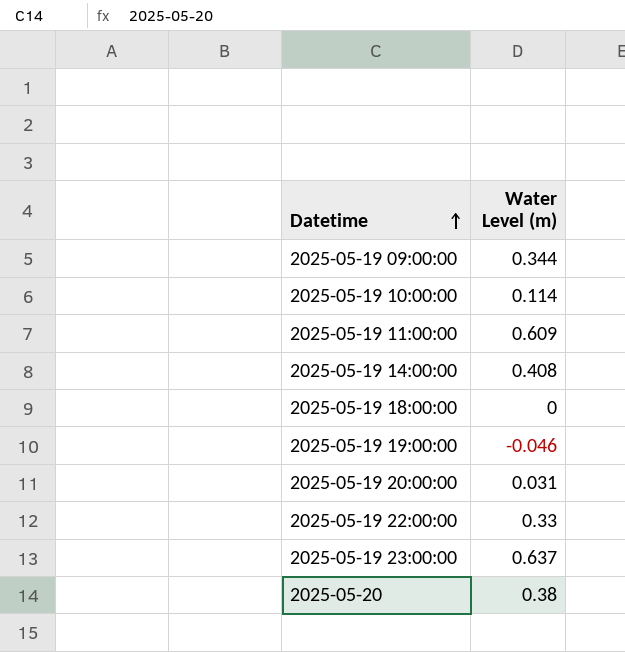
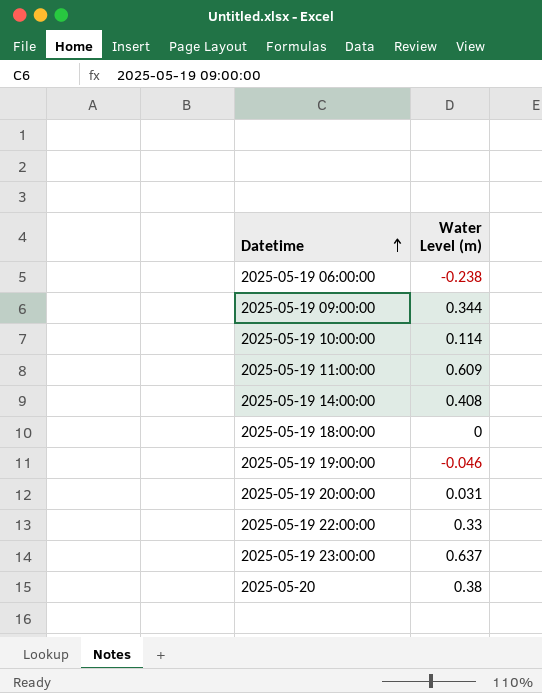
row 2025-05-19 06:00:00: none -> -0.238

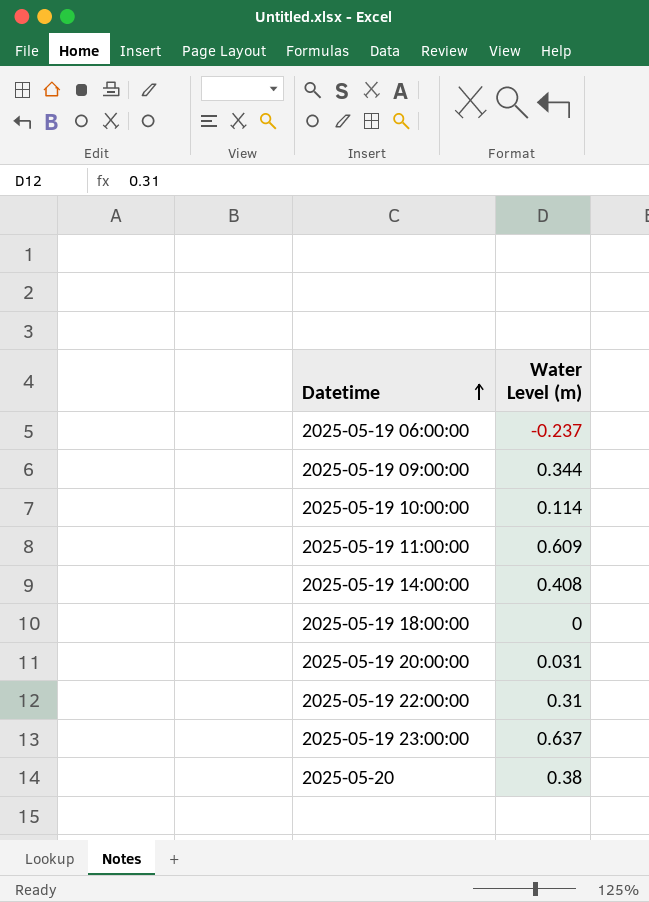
row 2025-05-19 19:00:00: -0.046 -> none
2025-05-19 06:00:00 | Water Level (m): -0.238 -> -0.237
2025-05-19 22:00:00 | Water Level (m): 0.33 -> 0.31

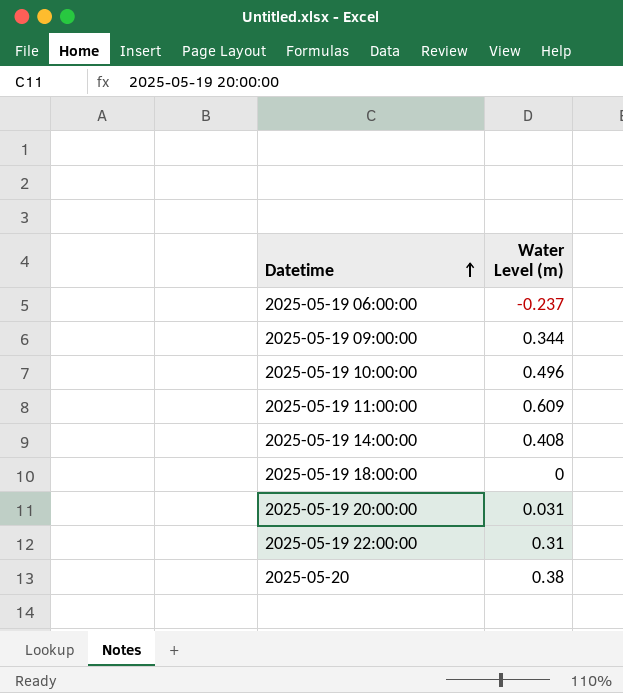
row 2025-05-19 23:00:00: 0.637 -> none
2025-05-19 10:00:00 | Water Level (m): 0.114 -> 0.496

